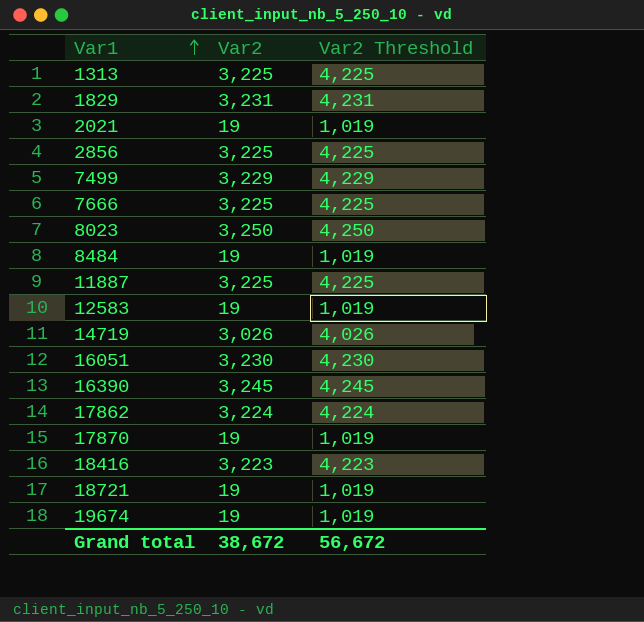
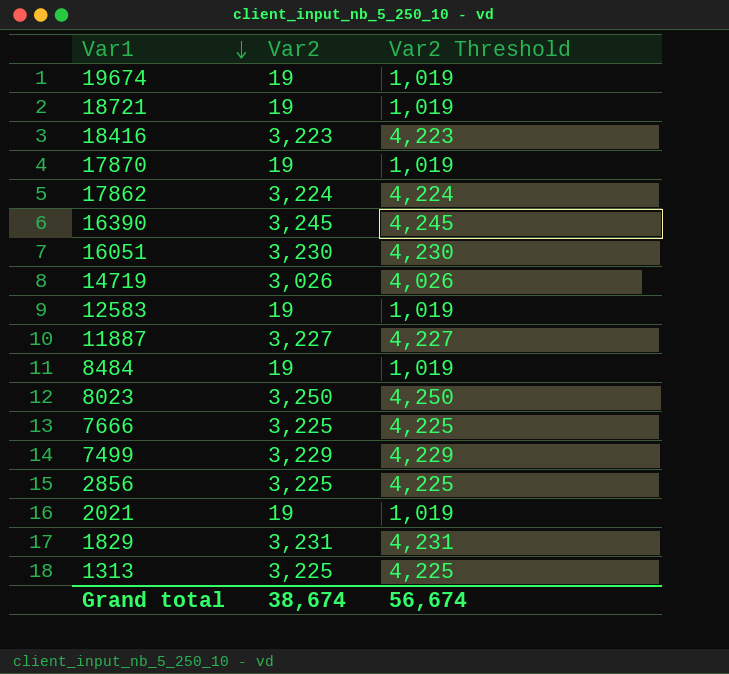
row order: Var1 ascending -> Var1 descending
11887 | Var2: 3,225 -> 3,227
11887 | Var2 Threshold: 4,225 -> 4,227
Grand total | Var2: 38,672 -> 38,674
Grand total | Var2 Threshold: 56,672 -> 56,674

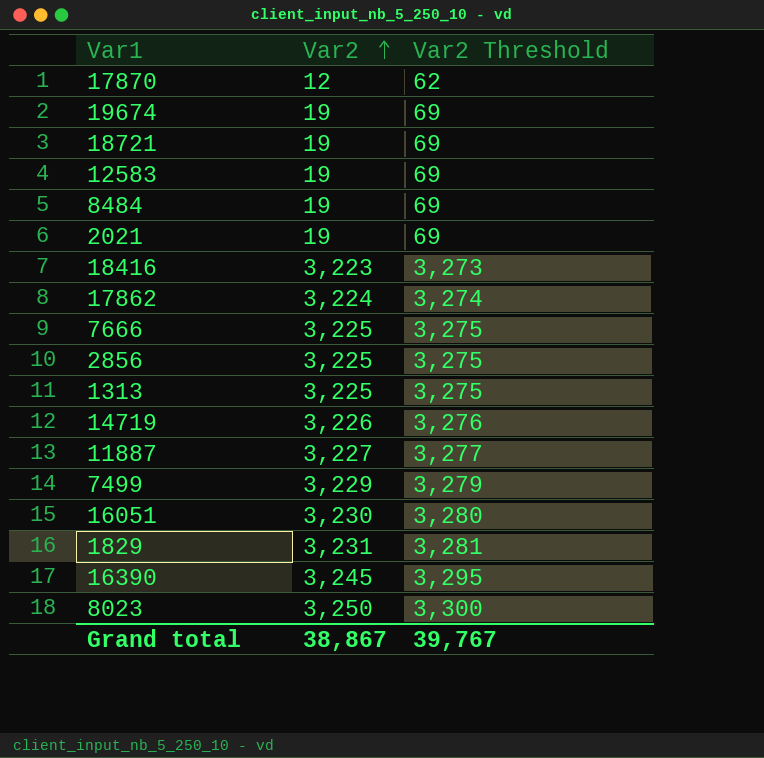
row order: Var1 descending -> Var2 ascending
column Var2 Threshold | formula: [Var2] + 1000 -> [Var2] + 50
17870 | Var2: 19 -> 12
14719 | Var2: 3,026 -> 3,226
Grand total | Var2: 38,674 -> 38,867
Grand total | Var2 Threshold: 56,674 -> 39,767

